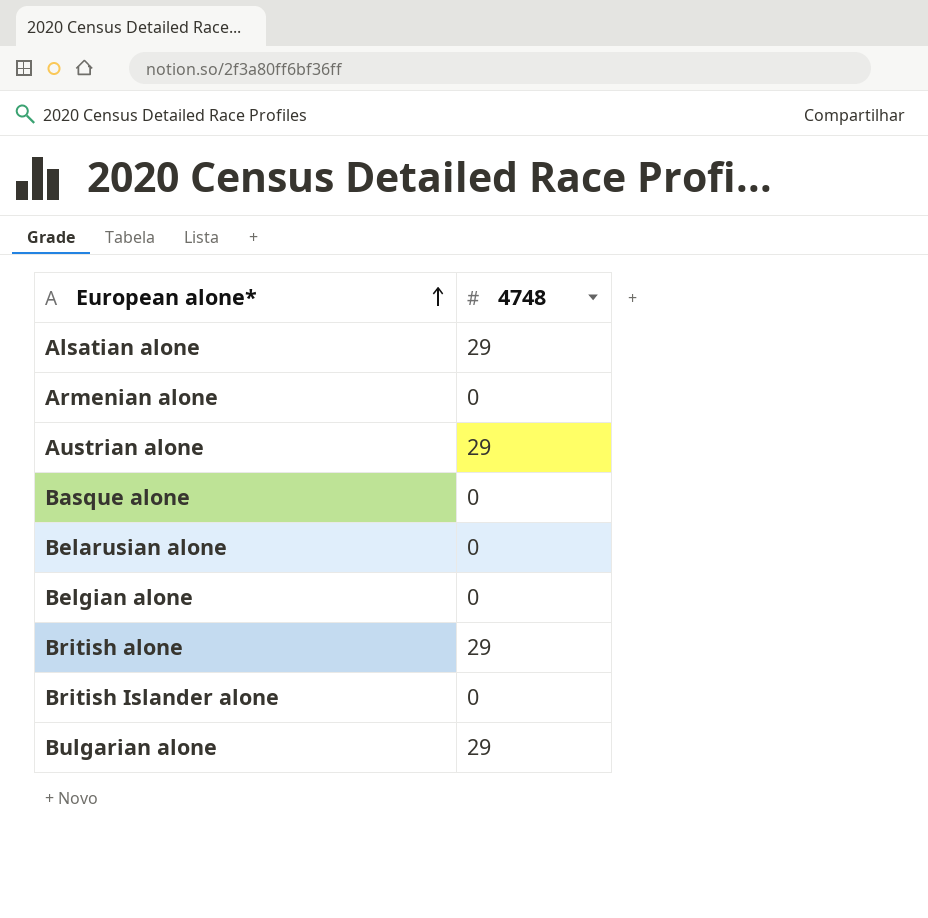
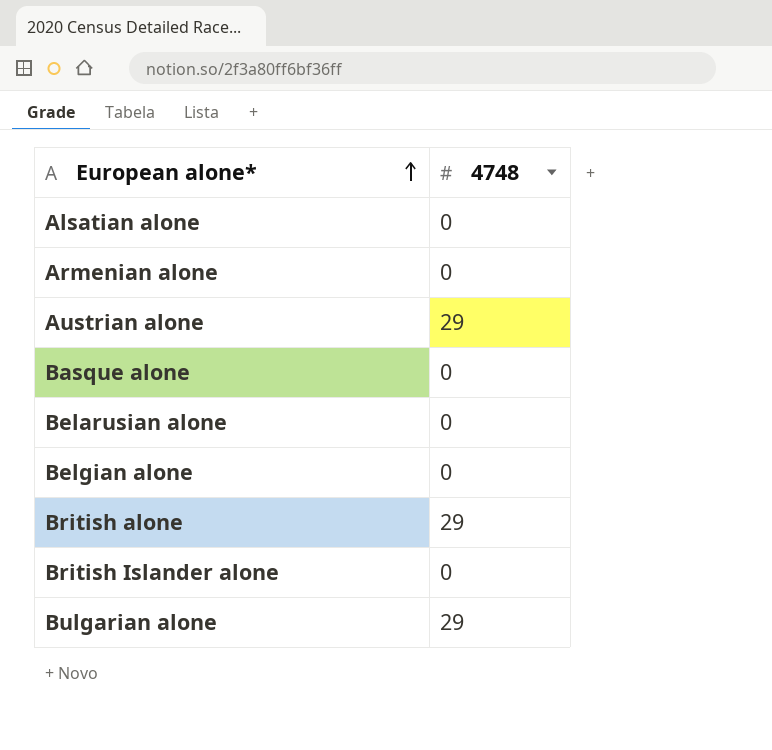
Alsatian alone | 4748: 29 -> 0

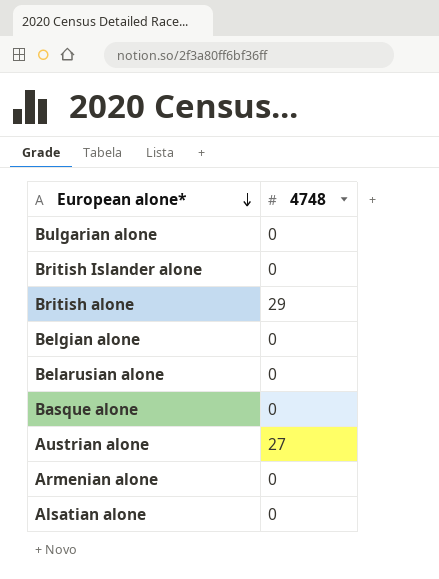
row order: European alone* ascending -> European alone* descending
Bulgarian alone | 4748: 29 -> 0
Austrian alone | 4748: 29 -> 27

